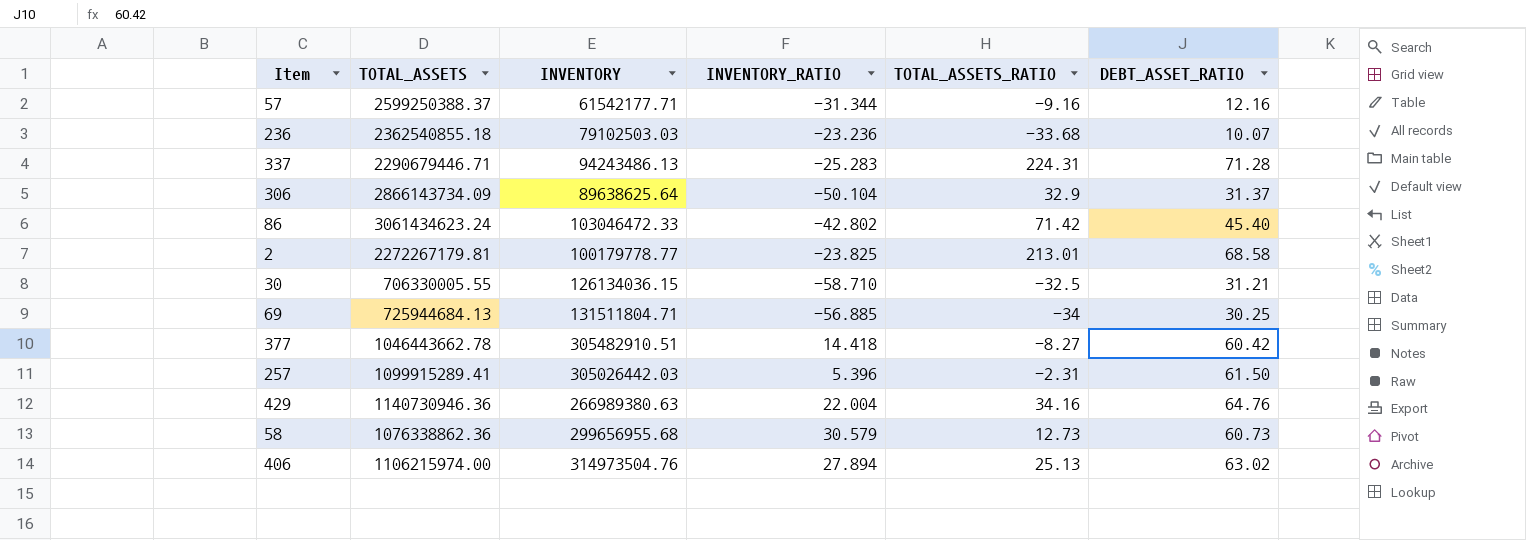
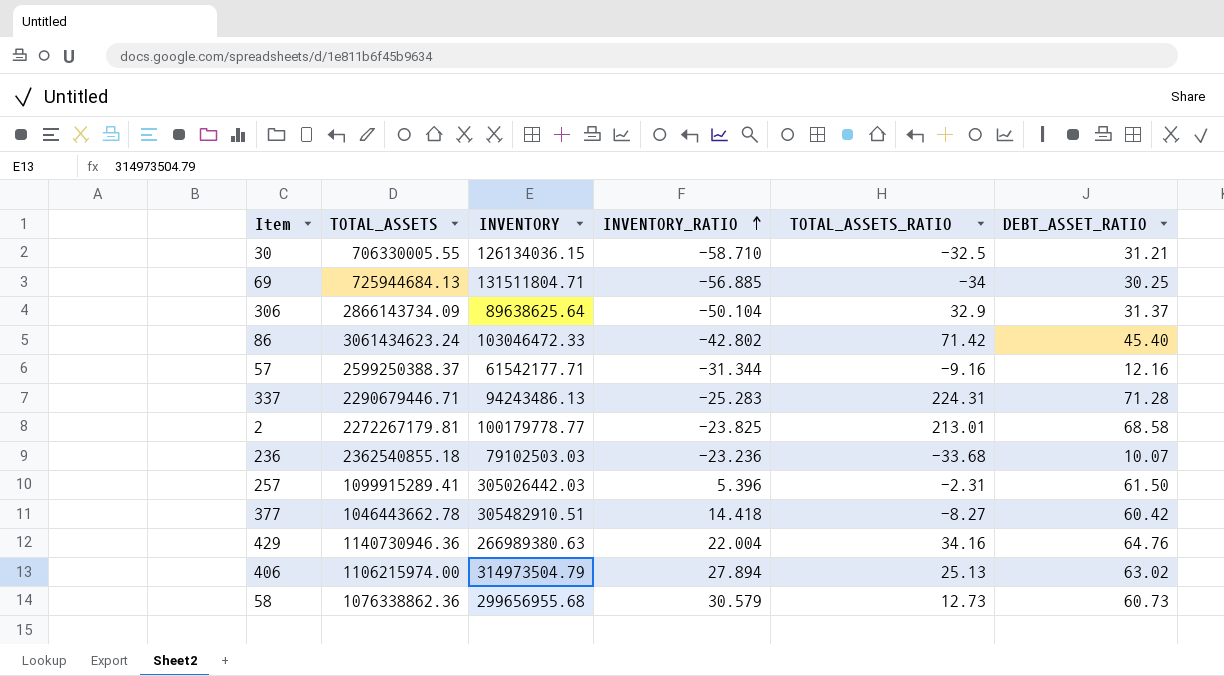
row order: none -> INVENTORY_RATIO ascending
406 | INVENTORY: 314973504.76 -> 314973504.79

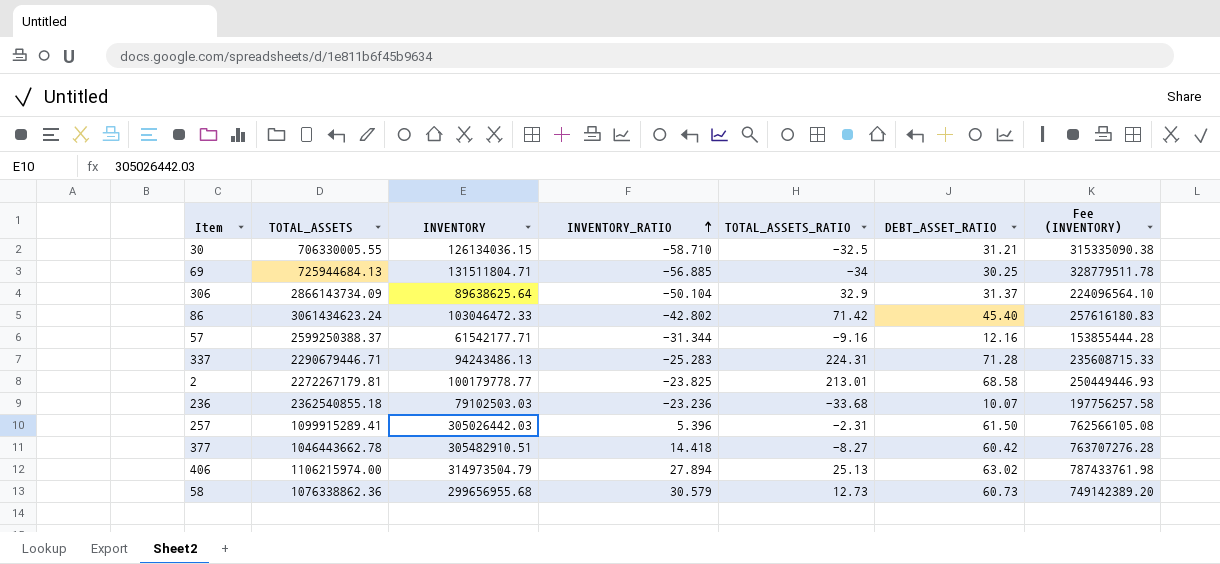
column Fee (INVENTORY) | formula: none -> [INVENTORY] * 2.5
row 429: 1140730946.36 | 266989380.63 | 22.004 | 34.16 | 64.76 -> none

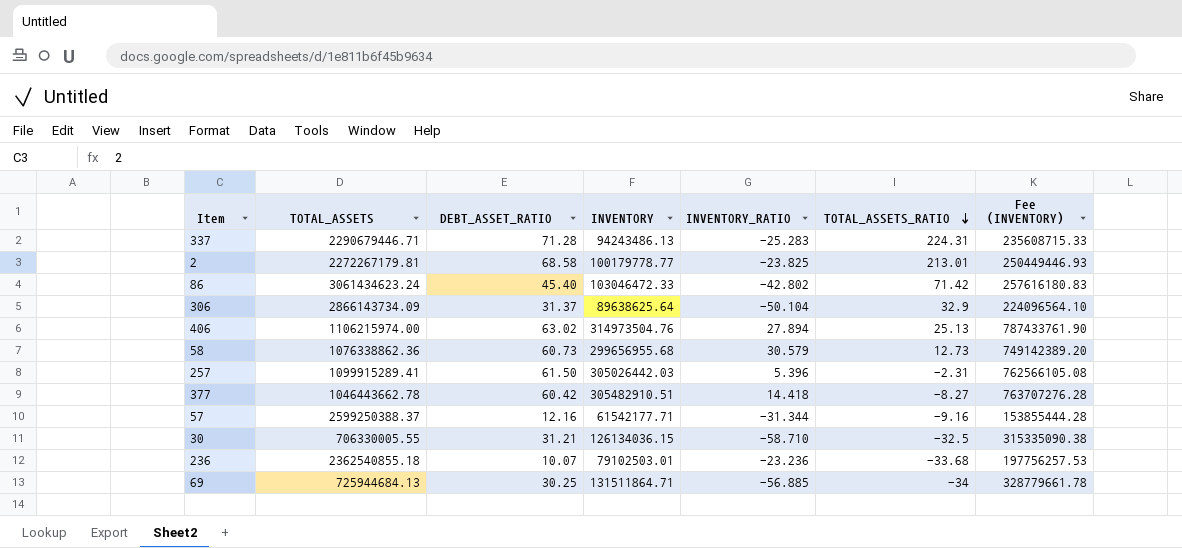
row order: INVENTORY_RATIO ascending -> TOTAL_ASSETS_RATIO descending
column DEBT_ASSET_RATIO | position: 6 -> 3
406 | INVENTORY: 314973504.79 -> 314973504.76
406 | Fee (INVENTORY): 787433761.98 -> 787433761.90
236 | INVENTORY: 79102503.03 -> 79102503.01
236 | Fee (INVENTORY): 197756257.58 -> 197756257.53
69 | INVENTORY: 131511804.71 -> 131511864.71
69 | Fee (INVENTORY): 328779511.78 -> 328779661.78

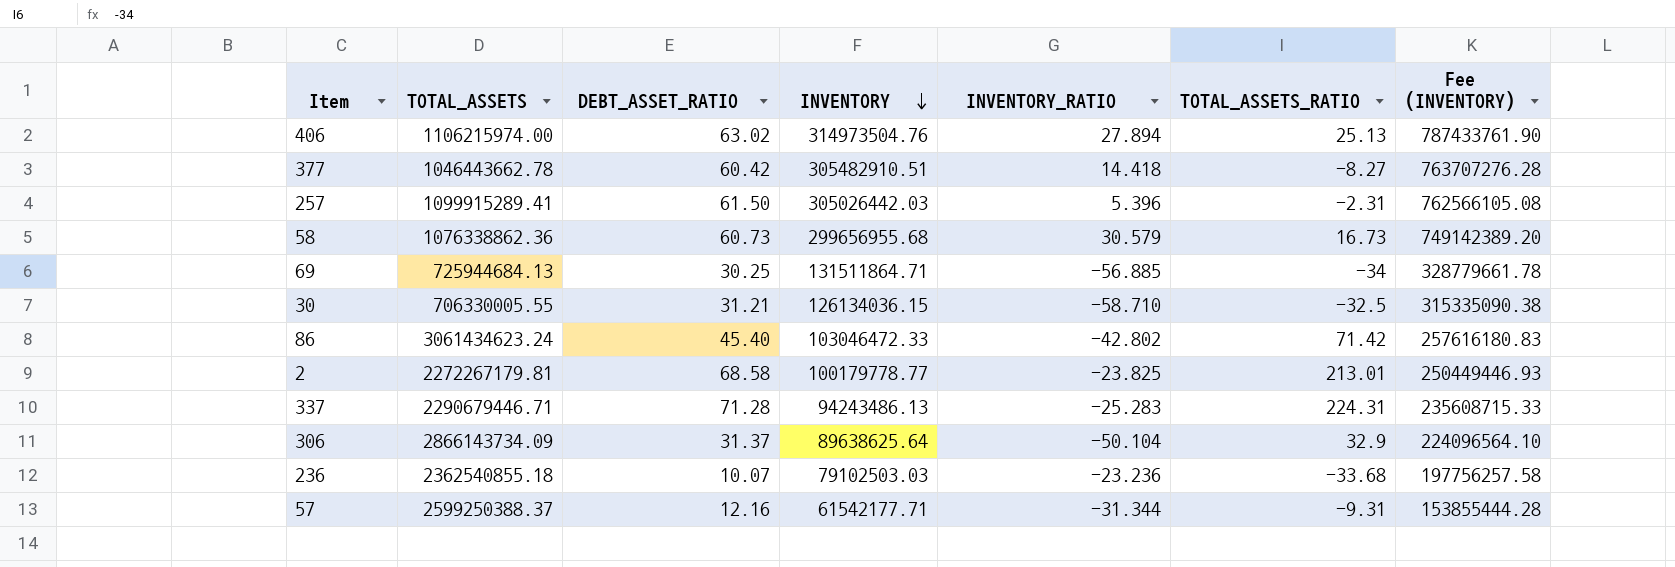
row order: TOTAL_ASSETS_RATIO descending -> INVENTORY descending
58 | TOTAL_ASSETS_RATIO: 12.73 -> 16.73
236 | INVENTORY: 79102503.01 -> 79102503.03
236 | Fee (INVENTORY): 197756257.53 -> 197756257.58
57 | TOTAL_ASSETS_RATIO: -9.16 -> -9.31

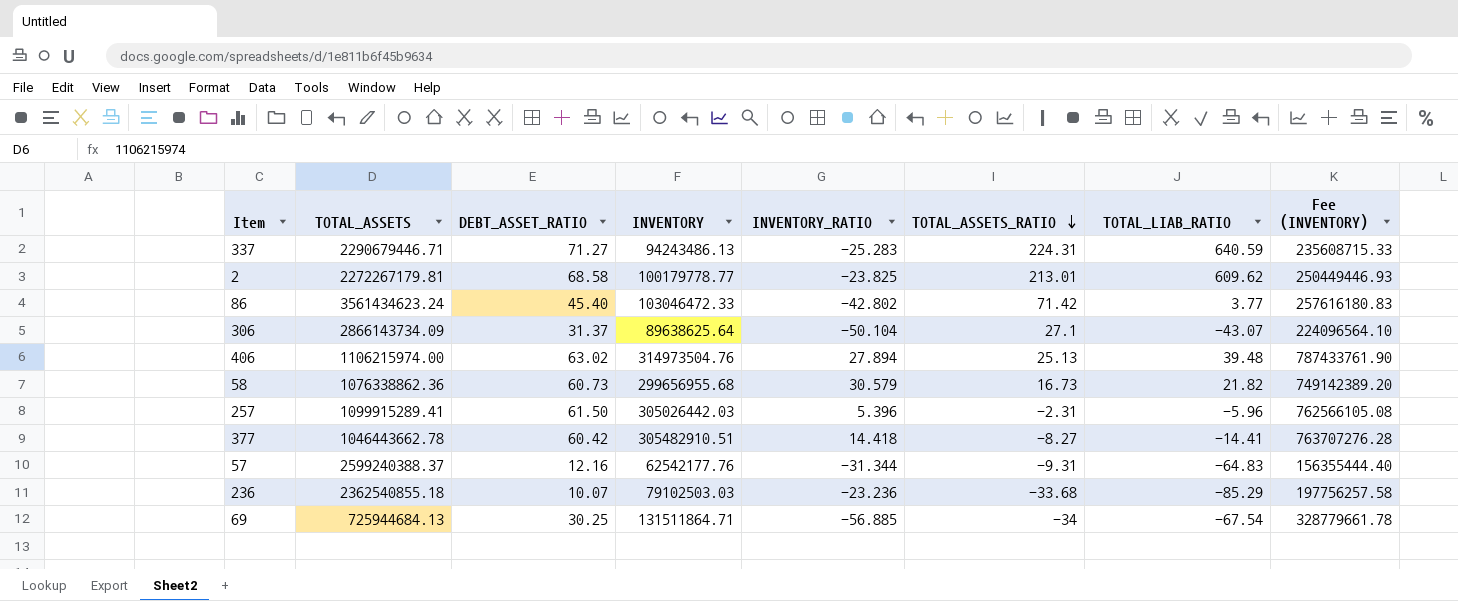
row order: INVENTORY descending -> TOTAL_ASSETS_RATIO descending
column TOTAL_LIAB_RATIO | position: none -> 7
row 30: 706330005.55 | 31.21 | 126134036.15 | -58.710 | -32.5 | 315335090.38 -> none
337 | DEBT_ASSET_RATIO: 71.28 -> 71.27
86 | TOTAL_ASSETS: 3061434623.24 -> 3561434623.24
306 | TOTAL_ASSETS_RATIO: 32.9 -> 27.1
57 | TOTAL_ASSETS: 2599250388.37 -> 2599240388.37
57 | INVENTORY: 61542177.71 -> 62542177.76
57 | Fee (INVENTORY): 153855444.28 -> 156355444.40

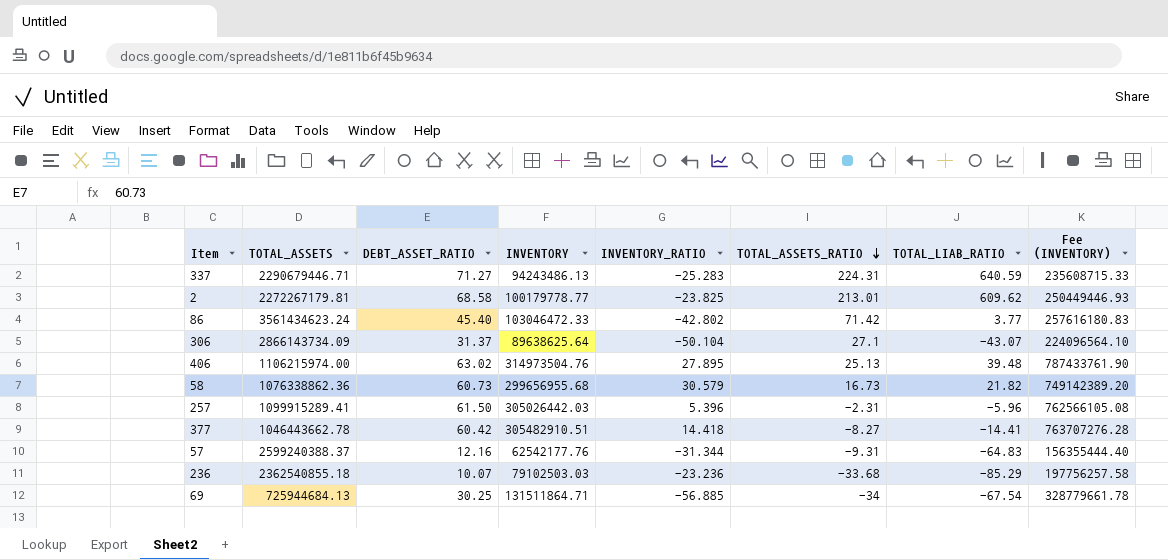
406 | INVENTORY_RATIO: 27.894 -> 27.895

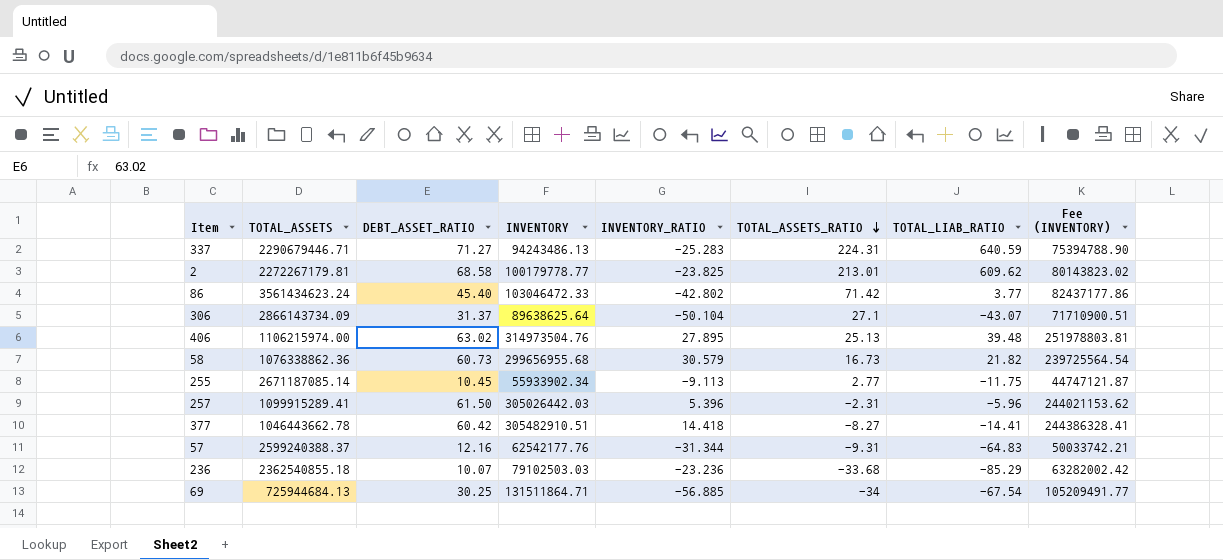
column Fee (INVENTORY) | formula: [INVENTORY] * 2.5 -> [INVENTORY] * 0.8
row 255: none -> 2671187085.14 | 10.45 | 55933902.34 | -9.113 | 2.77 | -11.75 | 44747121.87

